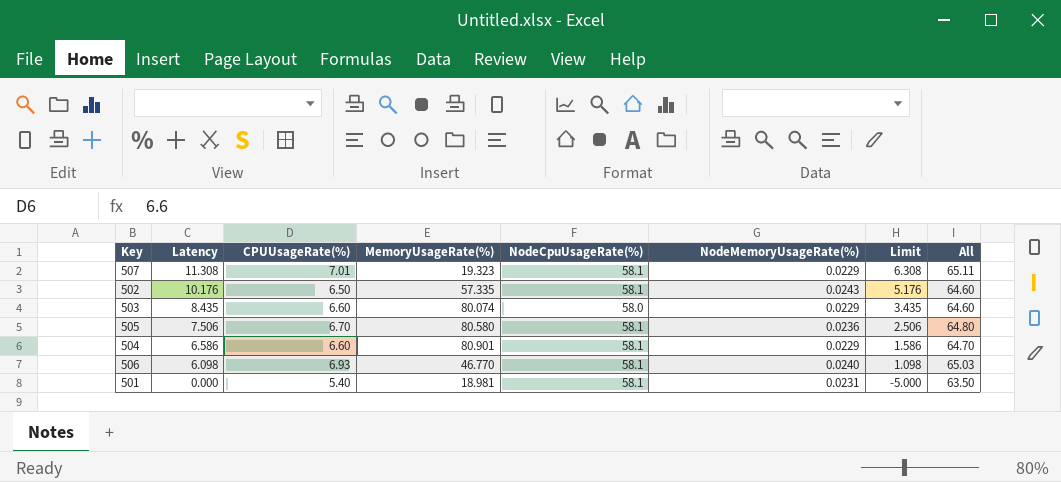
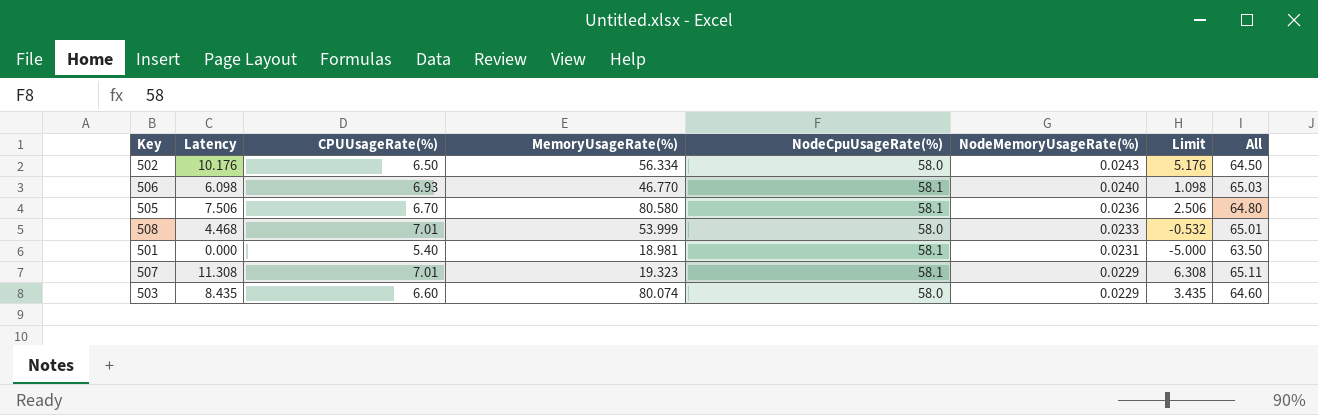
row order: Latency descending -> NodeMemoryUsageRate(%) descending
row 504: 6.586 | 6.60 | 80.901 | 58.1 | 0.0229 | 1.586 | 64.70 -> none
502 | MemoryUsageRate(%): 57.335 -> 56.334
502 | NodeCpuUsageRate(%): 58.1 -> 58.0
502 | All: 64.60 -> 64.50
row 508: none -> 4.468 | 7.01 | 53.999 | 58.0 | 0.0233 | -0.532 | 65.01

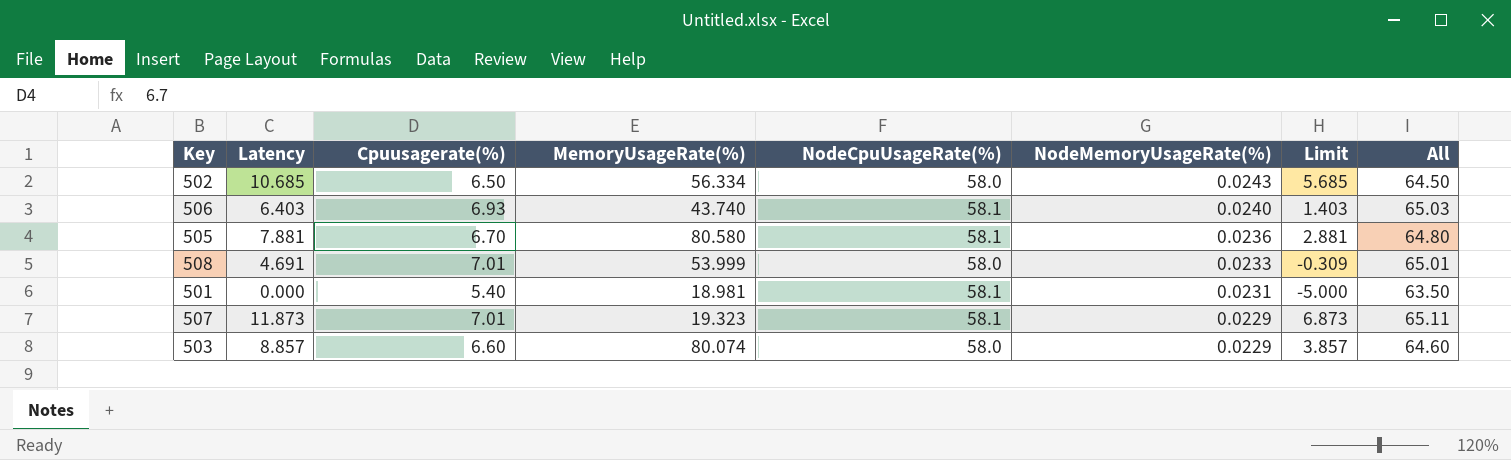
column name: CPUUsageRate(%) -> Cpuusagerate(%)
502 | Latency: 10.176 -> 10.685
502 | Limit: 5.176 -> 5.685
506 | Latency: 6.098 -> 6.403
506 | MemoryUsageRate(%): 46.770 -> 43.740
506 | Limit: 1.098 -> 1.403
505 | Latency: 7.506 -> 7.881
505 | Limit: 2.506 -> 2.881
508 | Latency: 4.468 -> 4.691
508 | Limit: -0.532 -> -0.309
507 | Latency: 11.308 -> 11.873
507 | Limit: 6.308 -> 6.873
503 | Latency: 8.435 -> 8.857
503 | Limit: 3.435 -> 3.857

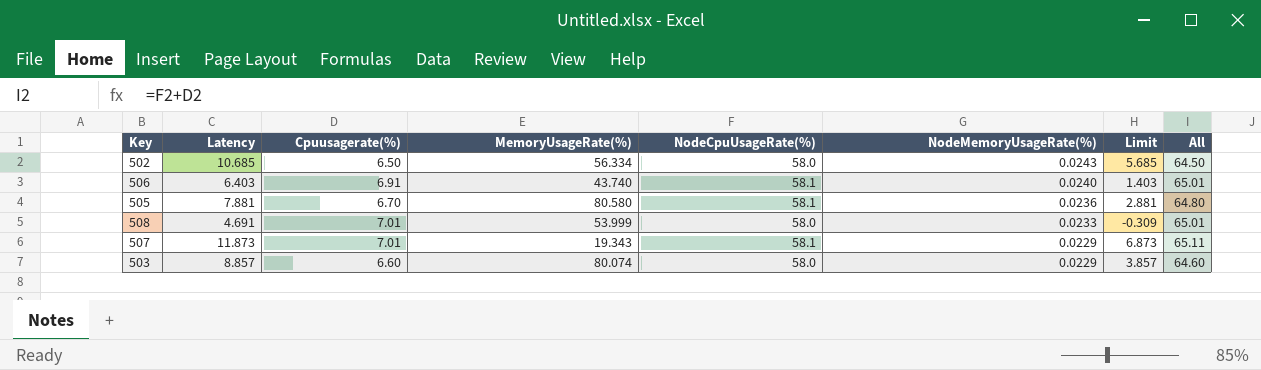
row 501: 0.000 | 5.40 | 18.981 | 58.1 | 0.0231 | -5.000 | 63.50 -> none
506 | Cpuusagerate(%): 6.93 -> 6.91
506 | All: 65.03 -> 65.01
507 | MemoryUsageRate(%): 19.323 -> 19.343

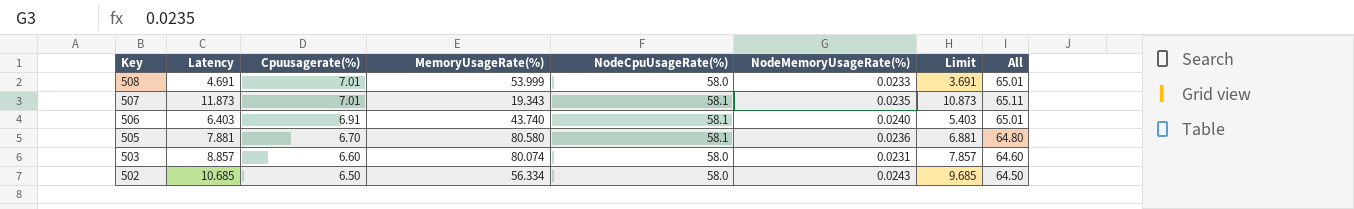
row order: NodeMemoryUsageRate(%) descending -> Key descending
column Limit | formula: [Latency] - 5 -> [Latency] - 1
507 | NodeMemoryUsageRate(%): 0.0229 -> 0.0235
503 | NodeMemoryUsageRate(%): 0.0229 -> 0.0231

